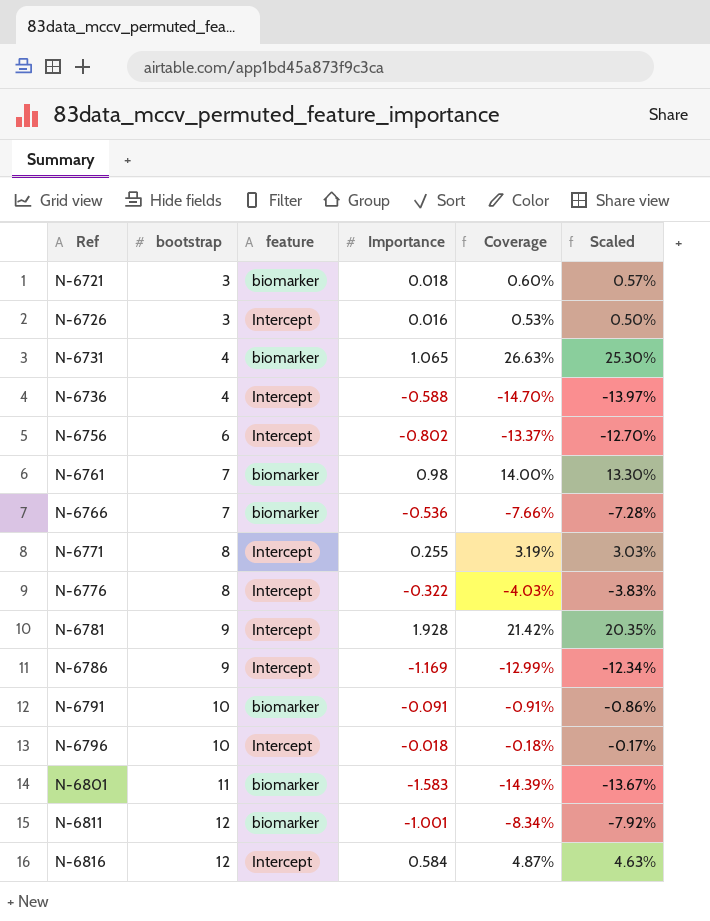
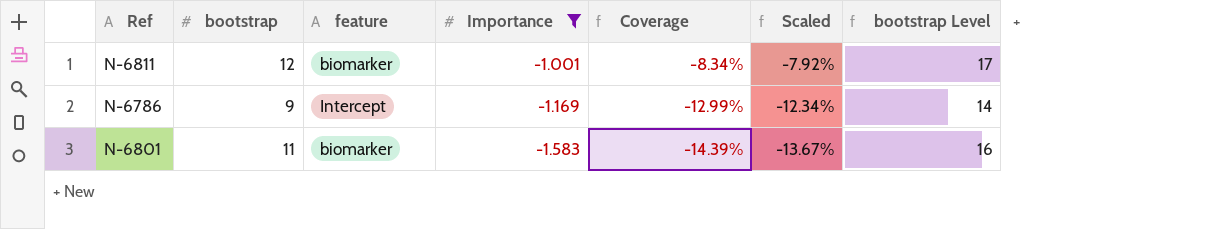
filter: none -> Importance <= -1.001
row order: Ref ascending -> Importance descending
column bootstrap Level | formula: none -> [bootstrap] + 5

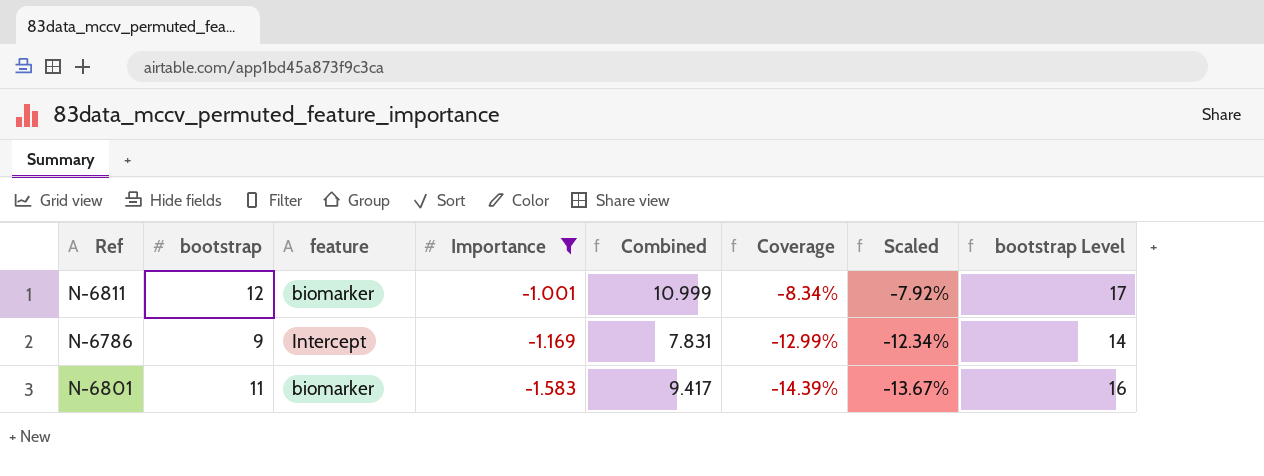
column Combined | formula: none -> [bootstrap] + [Importance]

